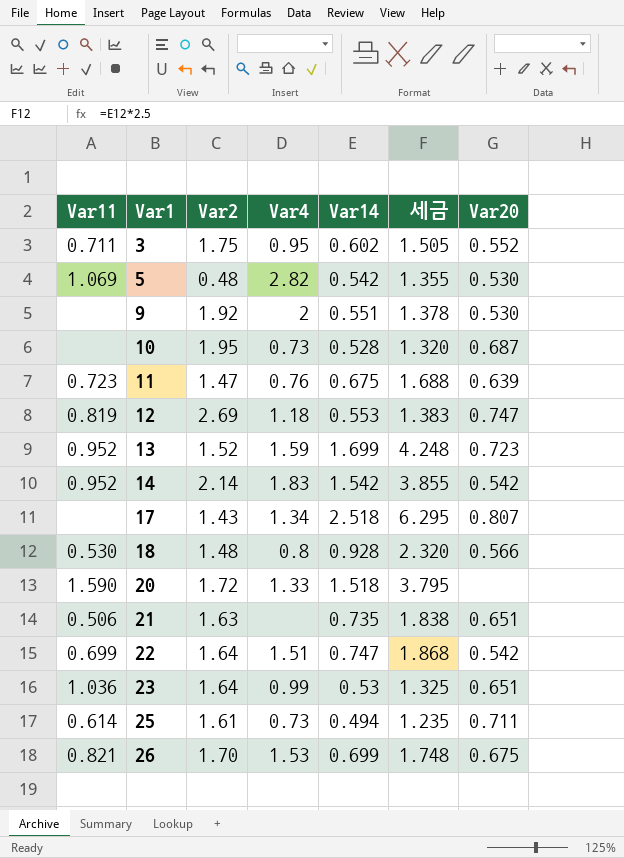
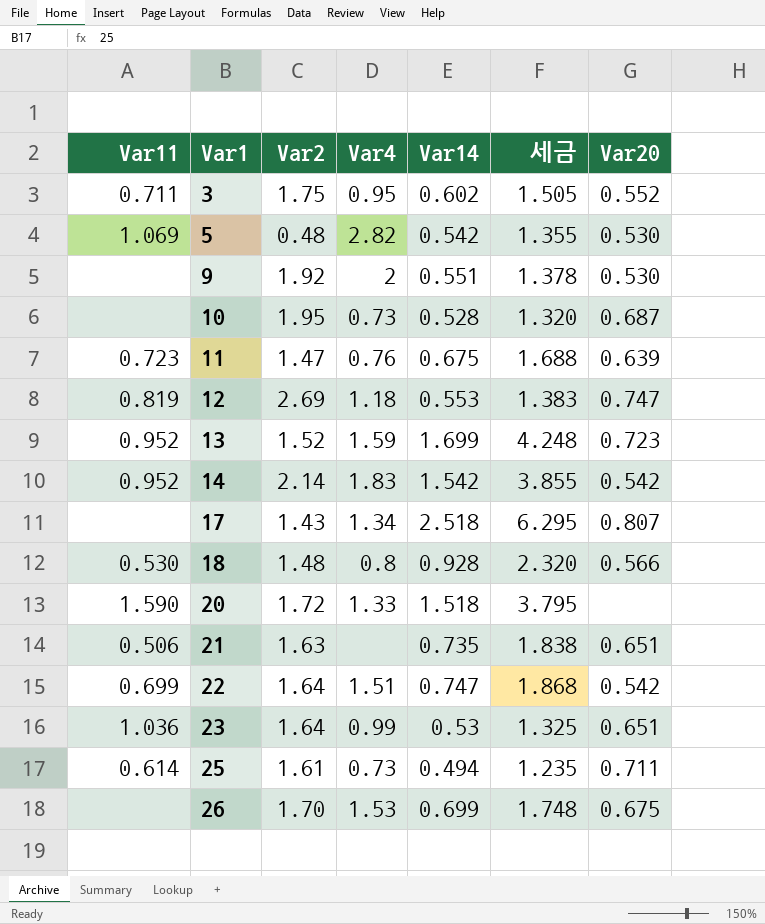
26 | Var11: 0.821 -> none

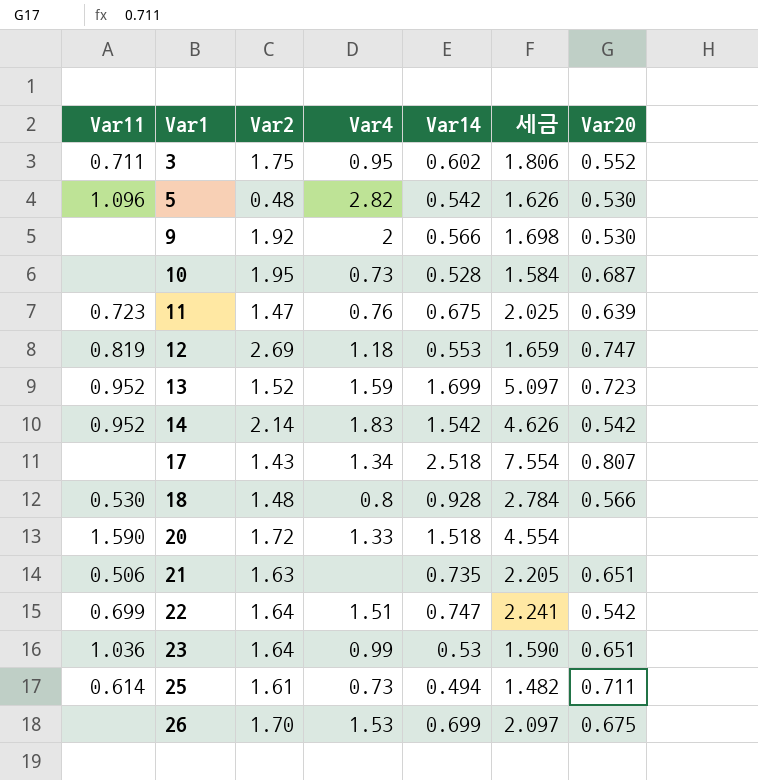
column 세금 | formula: [Var14] * 2.5 -> [Var14] * 3
5 | Var11: 1.069 -> 1.096
9 | Var14: 0.551 -> 0.566

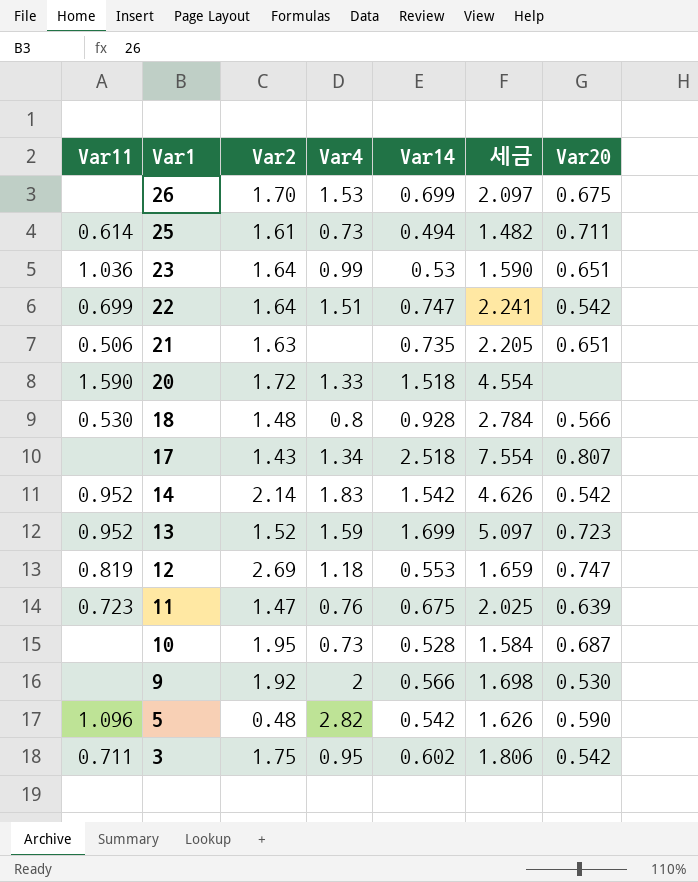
row order: Var1 ascending -> Var1 descending
5 | Var20: 0.530 -> 0.590
3 | Var20: 0.552 -> 0.542

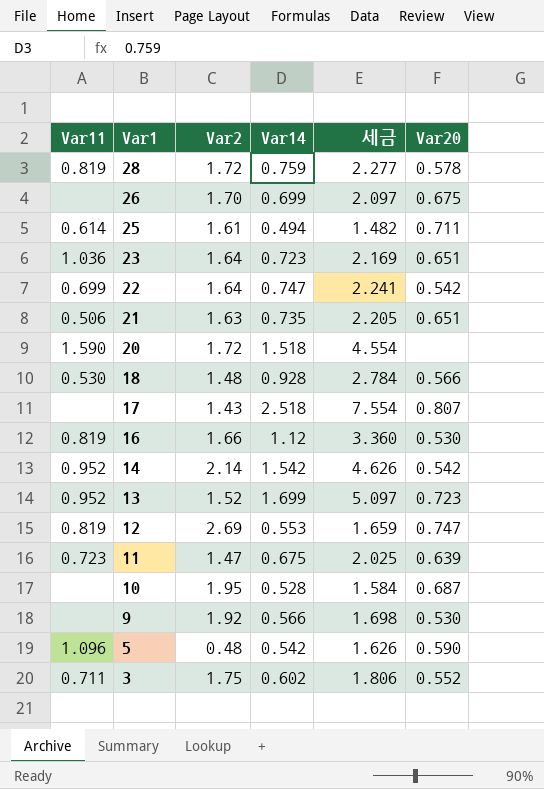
column Var4 | position: 4 -> none
row 28: none -> 0.819 | 1.72 | 0.759 | 2.277 | 0.578
23 | Var14: 0.53 -> 0.723
23 | 세금: 1.590 -> 2.169
row 16: none -> 0.819 | 1.66 | 1.12 | 3.360 | 0.530
3 | Var20: 0.542 -> 0.552

